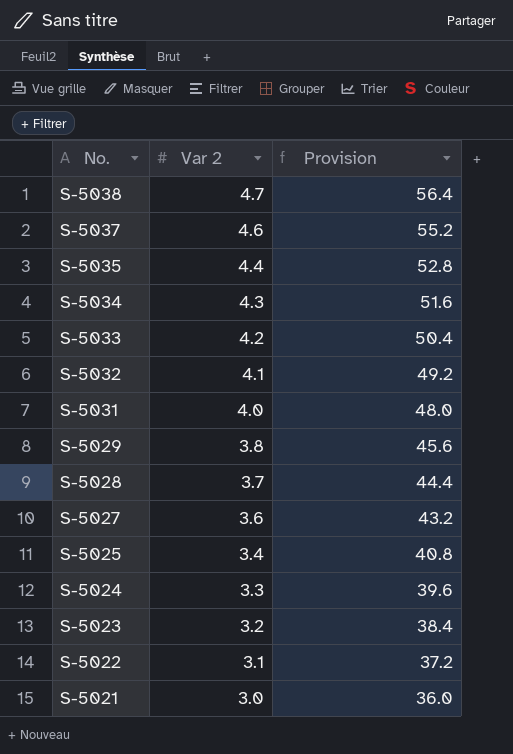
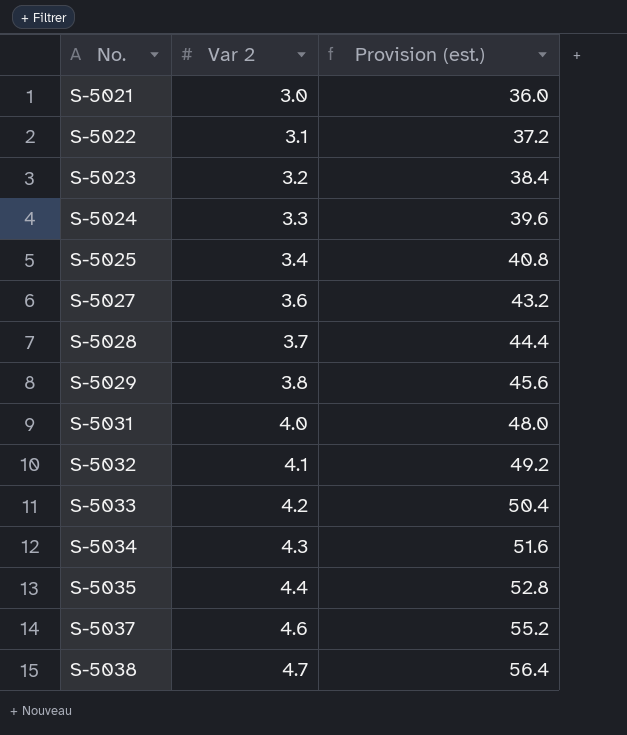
row order: No. descending -> No. ascending
column name: Provision -> Provision (est.)

